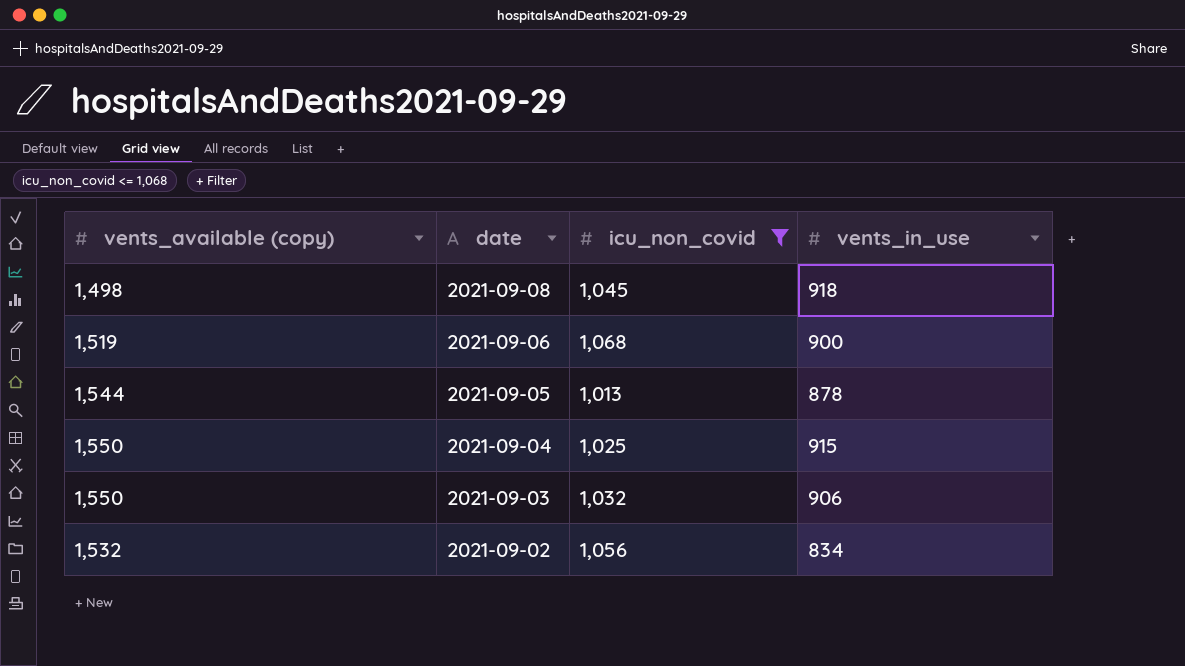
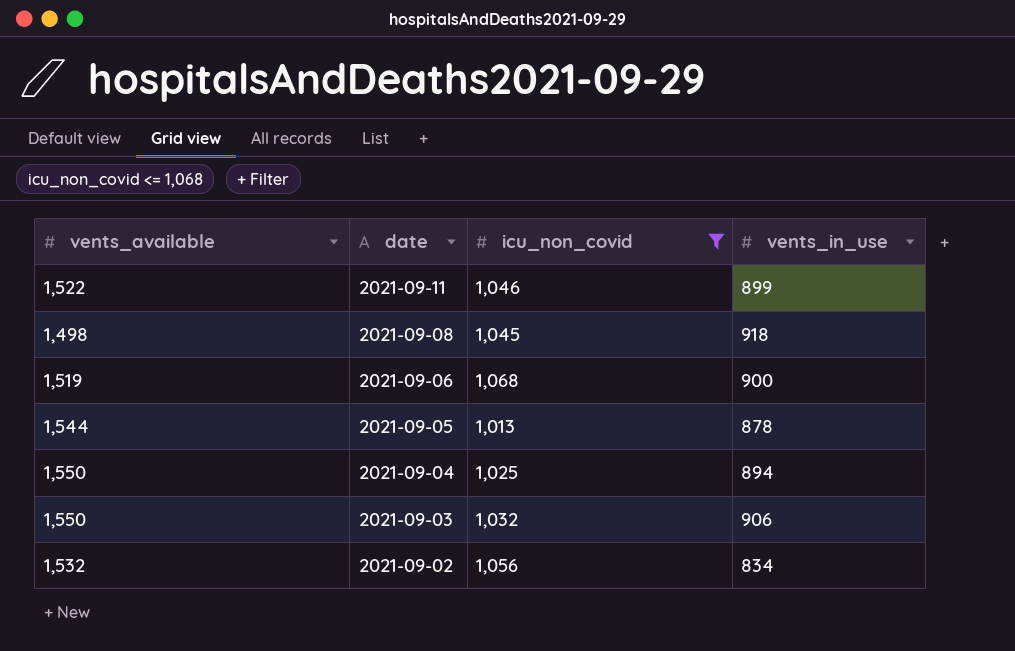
column name: vents_available (copy) -> vents_available
row 2021-09-11: none -> 1,522 | 1,046 | 899
2021-09-04 | vents_in_use: 915 -> 894

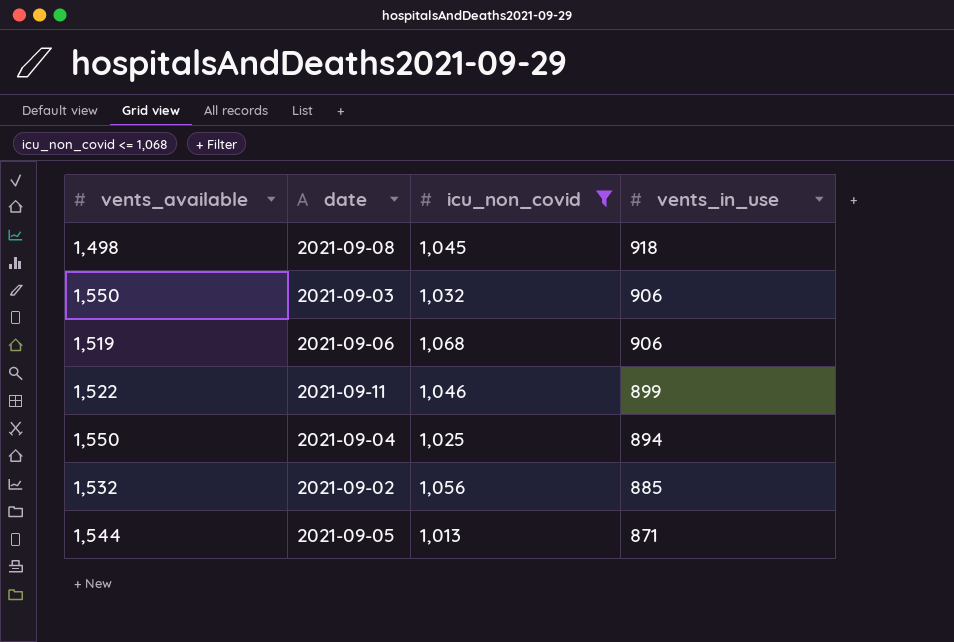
row order: date descending -> vents_in_use descending
2021-09-06 | vents_in_use: 900 -> 906
2021-09-02 | vents_in_use: 834 -> 885
2021-09-05 | vents_in_use: 878 -> 871

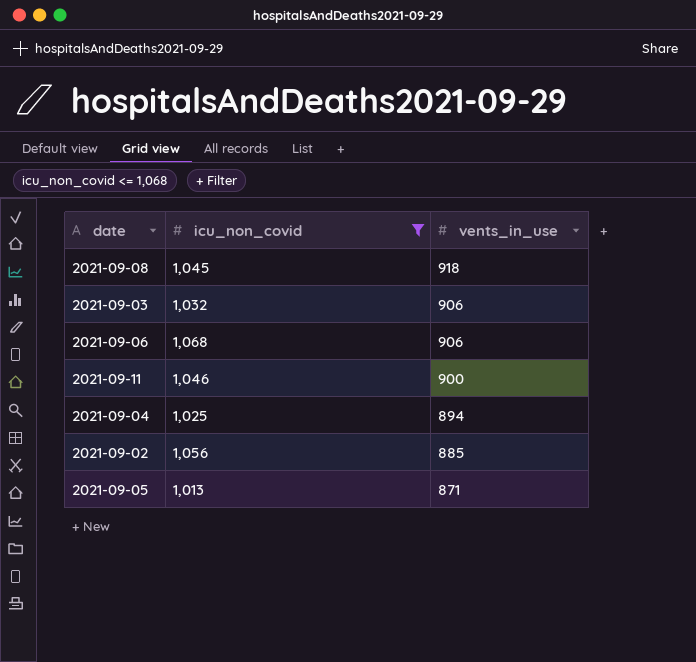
column vents_available | position: 1 -> none
2021-09-11 | vents_in_use: 899 -> 900

